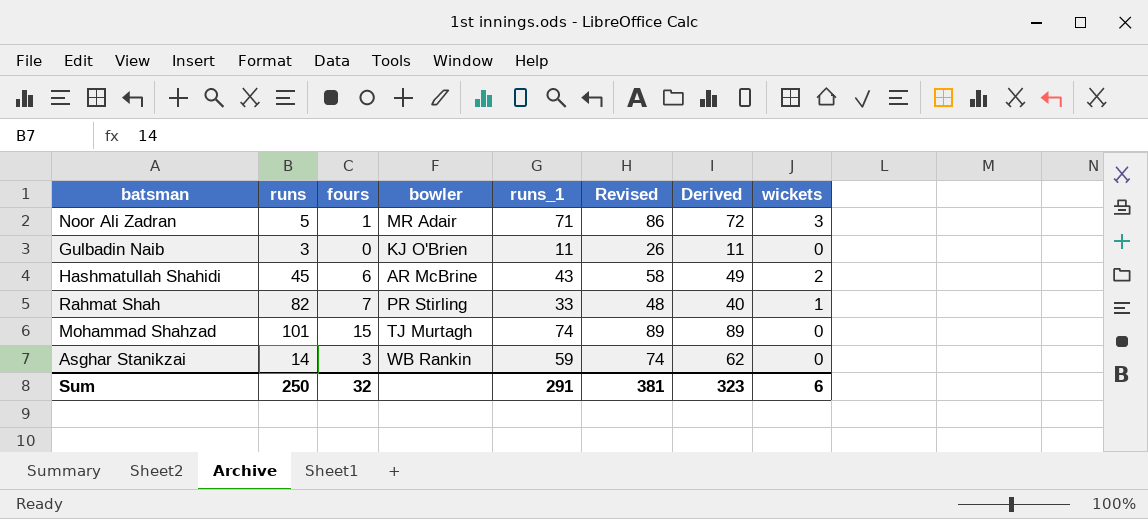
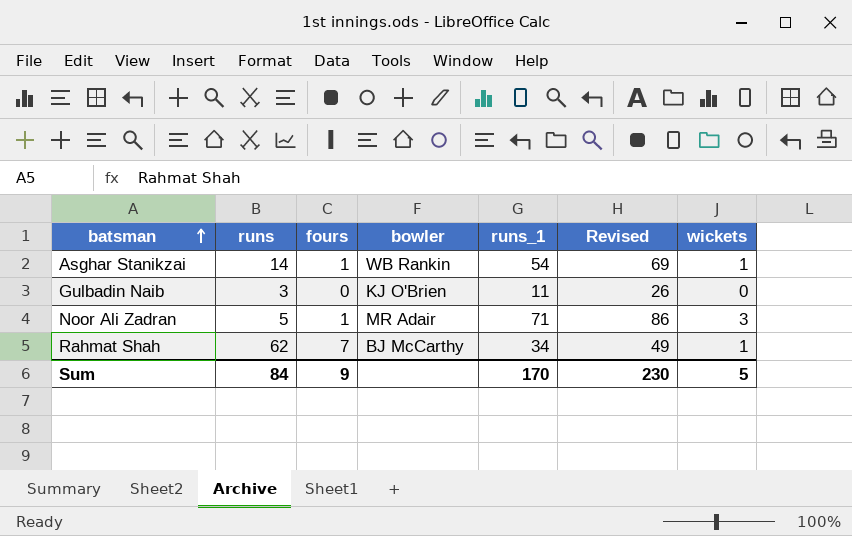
row order: none -> batsman ascending
column Derived | formula: [fours] + [runs_1] -> none
row Hashmatullah Shahidi: 45 | 6 | AR McBrine | 43 | 58 | 49 | 2 -> none
row Mohammad Shahzad: 101 | 15 | TJ Murtagh | 74 | 89 | 89 | 0 -> none
Asghar Stanikzai | fours: 3 -> 1
Asghar Stanikzai | runs_1: 59 -> 54
Asghar Stanikzai | Revised: 74 -> 69
Asghar Stanikzai | wickets: 0 -> 1
Rahmat Shah | runs: 82 -> 62
Rahmat Shah | bowler: PR Stirling -> BJ McCarthy
Rahmat Shah | runs_1: 33 -> 34
Rahmat Shah | Revised: 48 -> 49
Sum | runs: 250 -> 84
Sum | fours: 32 -> 9
Sum | runs_1: 291 -> 170
Sum | Revised: 381 -> 230
Sum | wickets: 6 -> 5

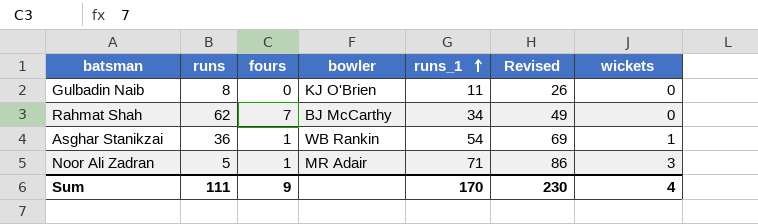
row order: batsman ascending -> runs_1 ascending
Gulbadin Naib | runs: 3 -> 8
Rahmat Shah | wickets: 1 -> 0
Asghar Stanikzai | runs: 14 -> 36
Sum | runs: 84 -> 111
Sum | wickets: 5 -> 4

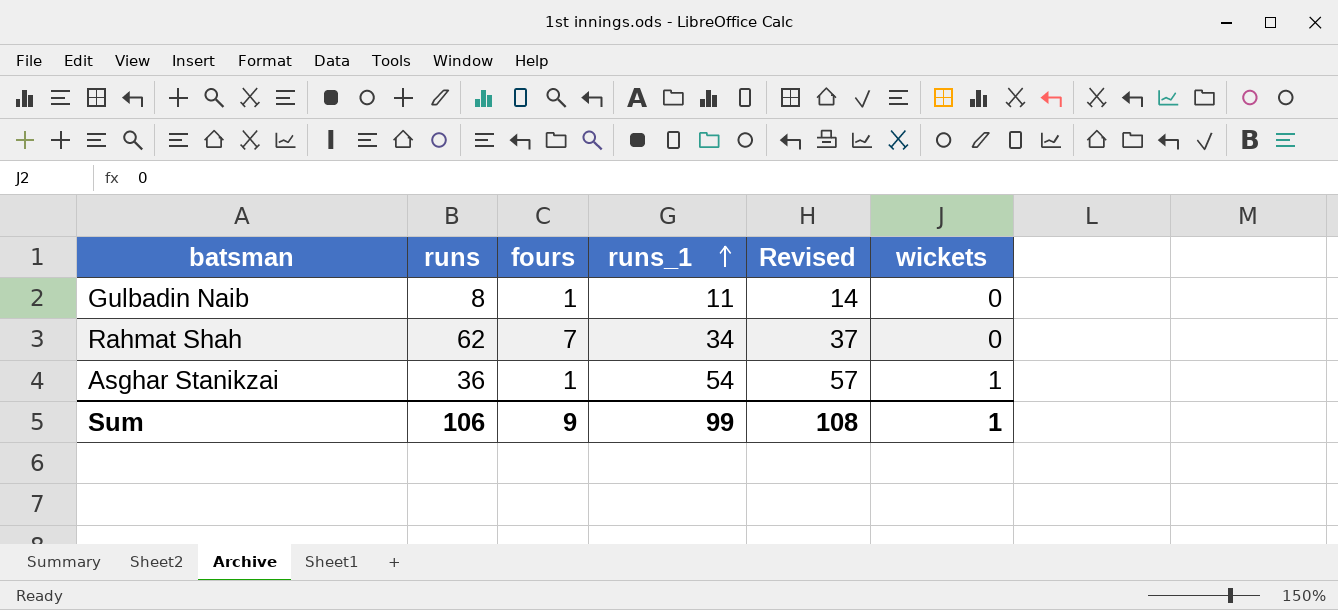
column bowler | position: 4 -> none
column Revised | formula: [runs_1] + 15 -> [runs_1] + 3
row Noor Ali Zadran: 5 | 1 | MR Adair | 71 | 86 | 3 -> none
Gulbadin Naib | fours: 0 -> 1
Sum | runs: 111 -> 106
Sum | runs_1: 170 -> 99
Sum | Revised: 230 -> 108
Sum | wickets: 4 -> 1

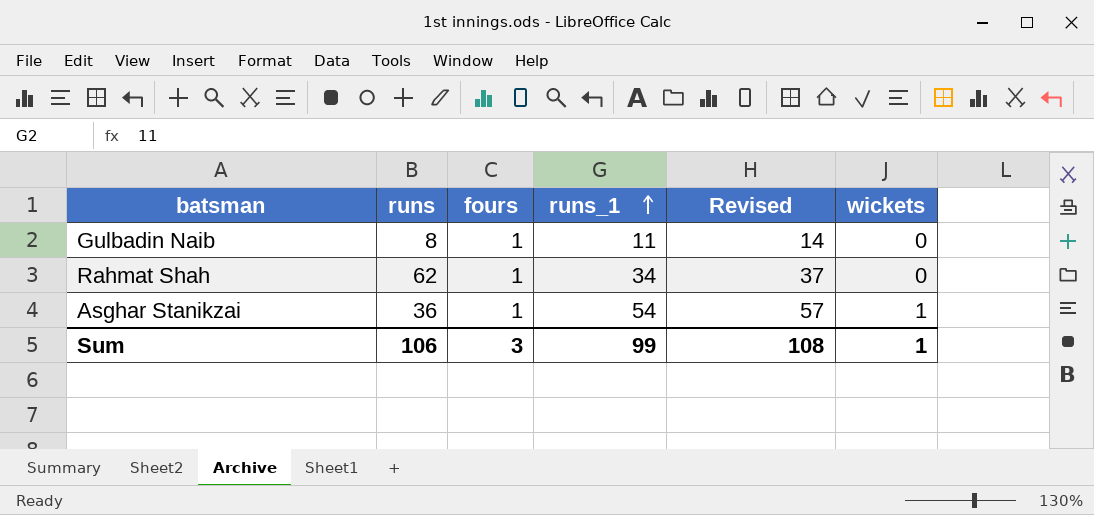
Rahmat Shah | fours: 7 -> 1
Sum | fours: 9 -> 3

